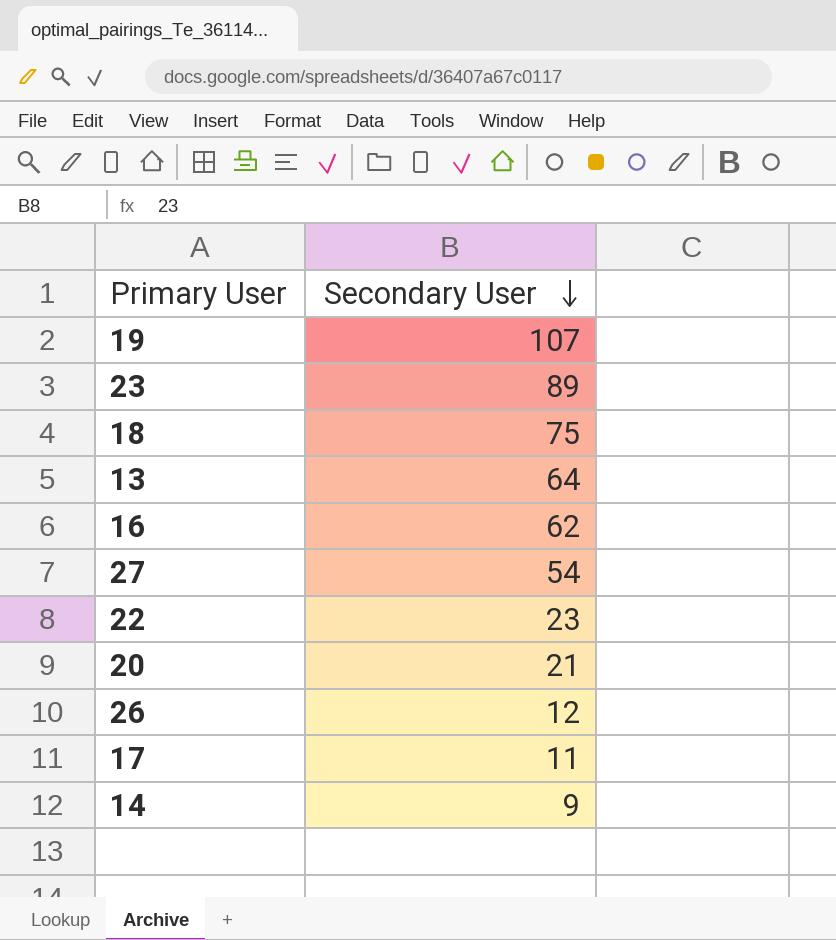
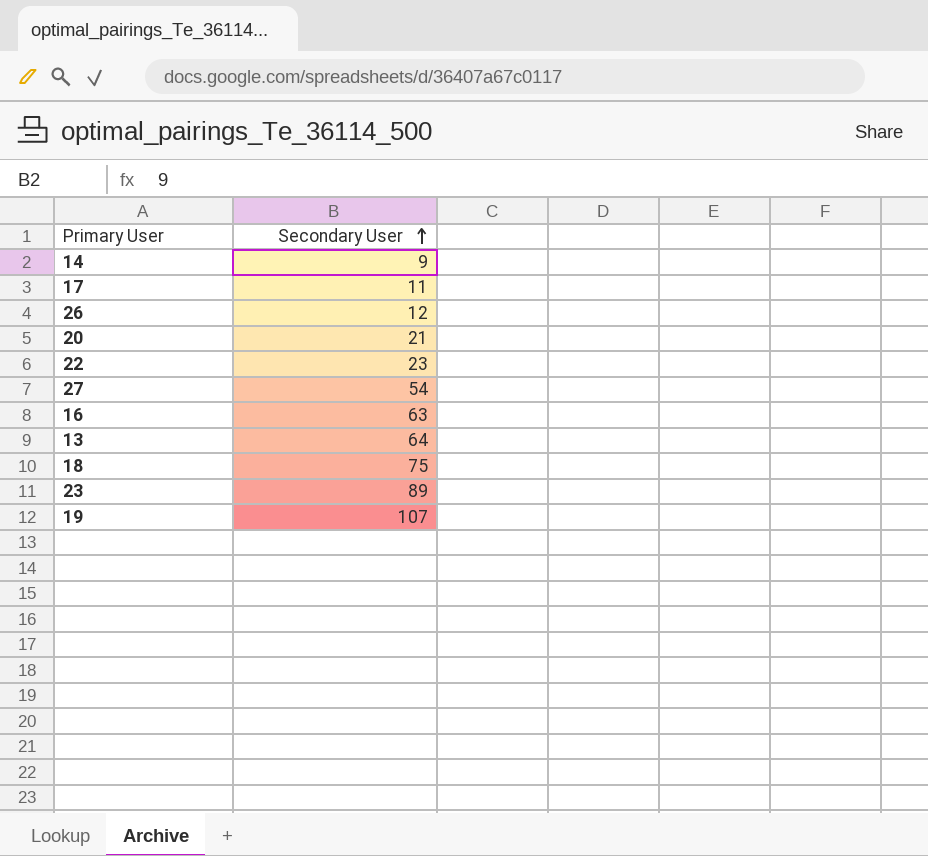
row order: Secondary User descending -> Secondary User ascending
16 | Secondary User: 62 -> 63

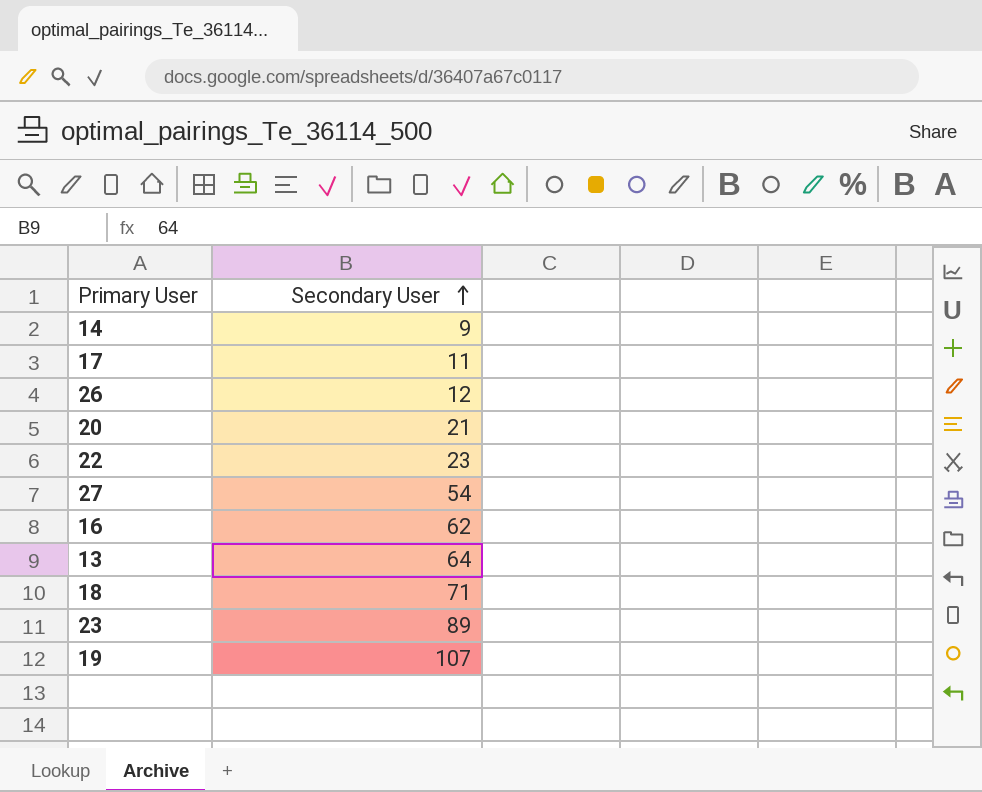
16 | Secondary User: 63 -> 62
18 | Secondary User: 75 -> 71

